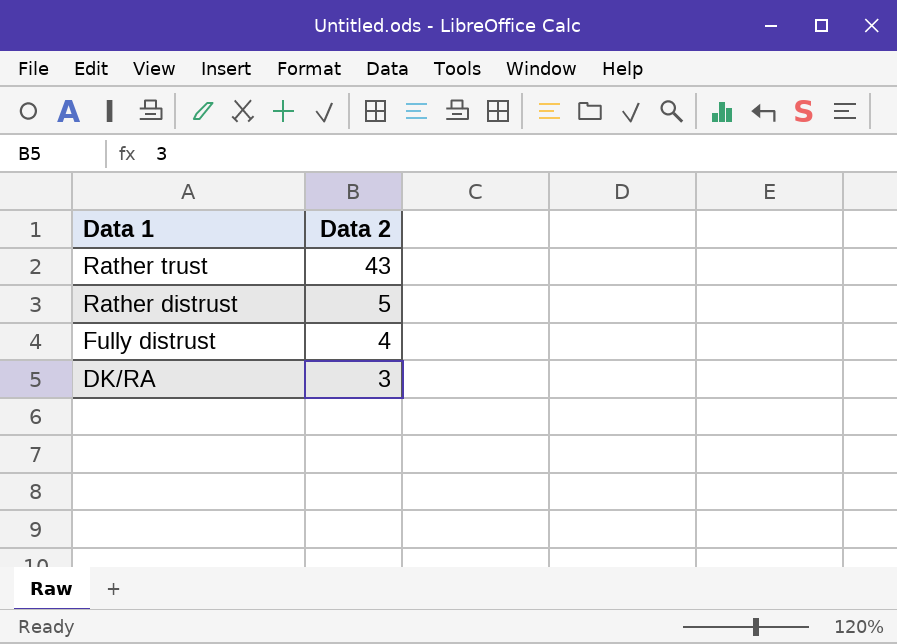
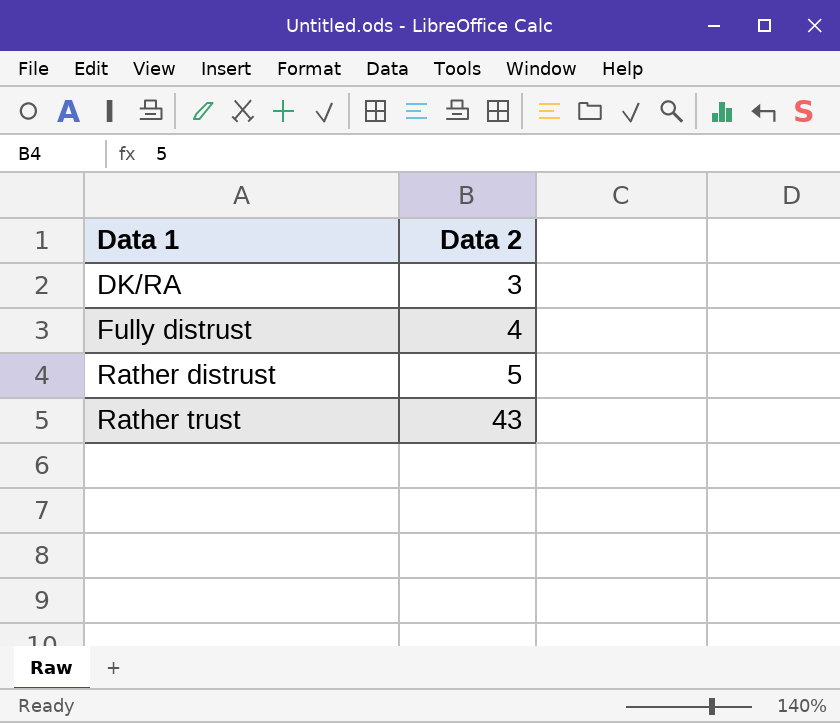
row order: Data 1 descending -> Data 1 ascending

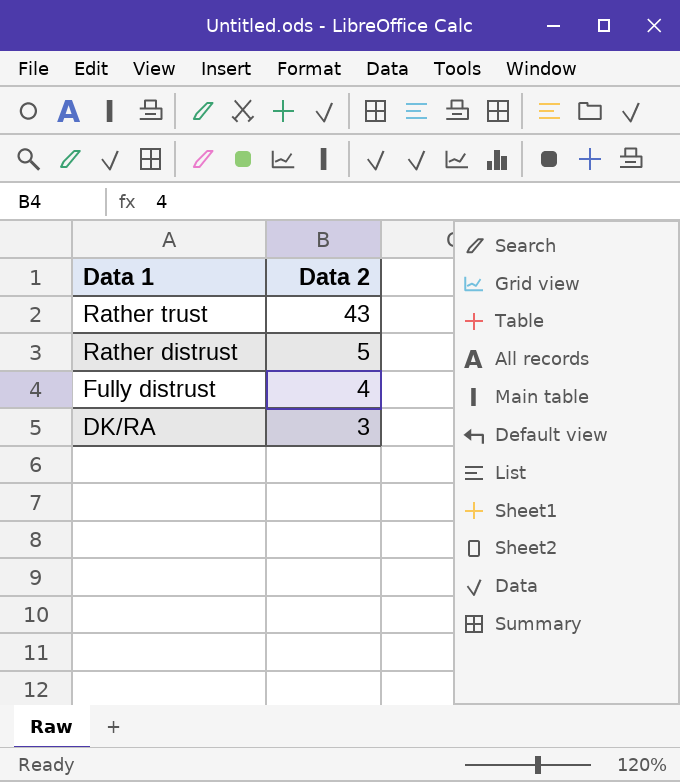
row order: Data 1 ascending -> Data 1 descending

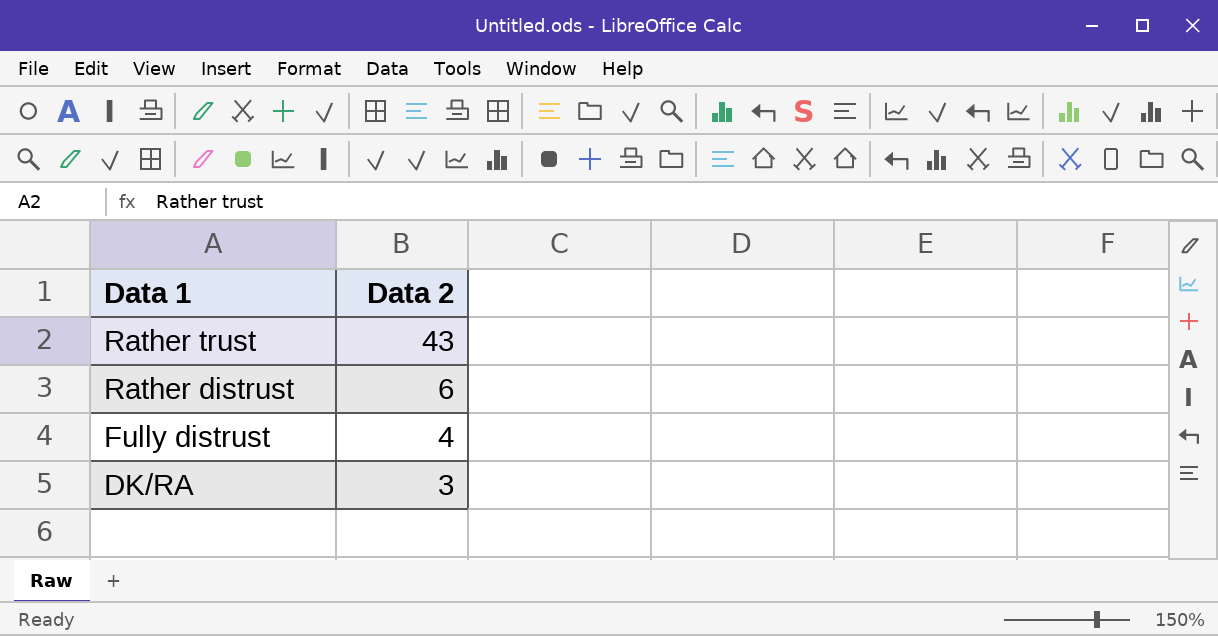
Rather distrust | Data 2: 5 -> 6

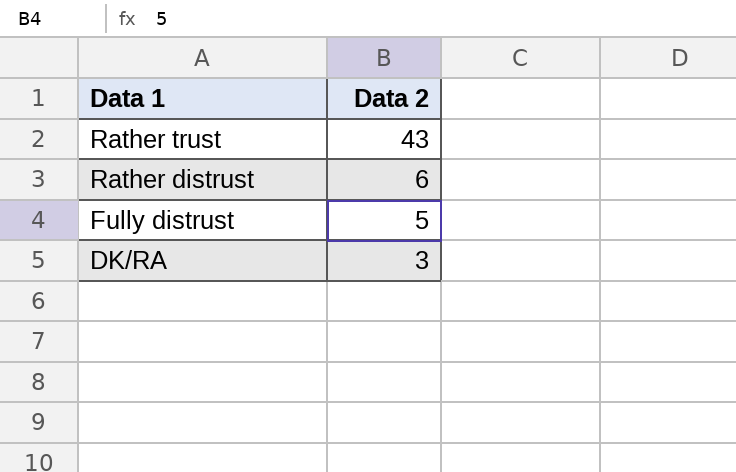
Fully distrust | Data 2: 4 -> 5

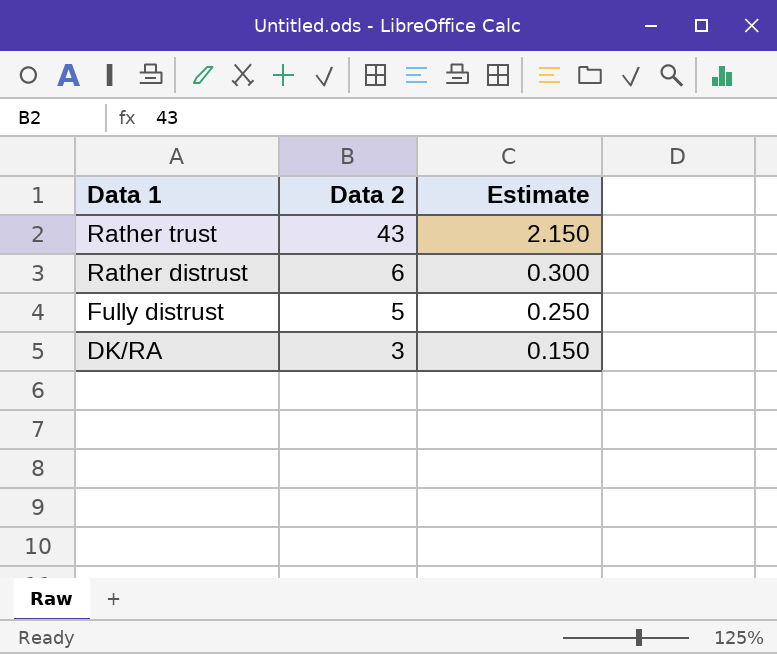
column Estimate | formula: none -> [Data 2] * 0.05

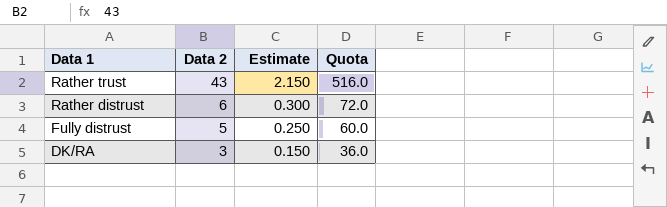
column Quota | formula: none -> [Data 2] * 12

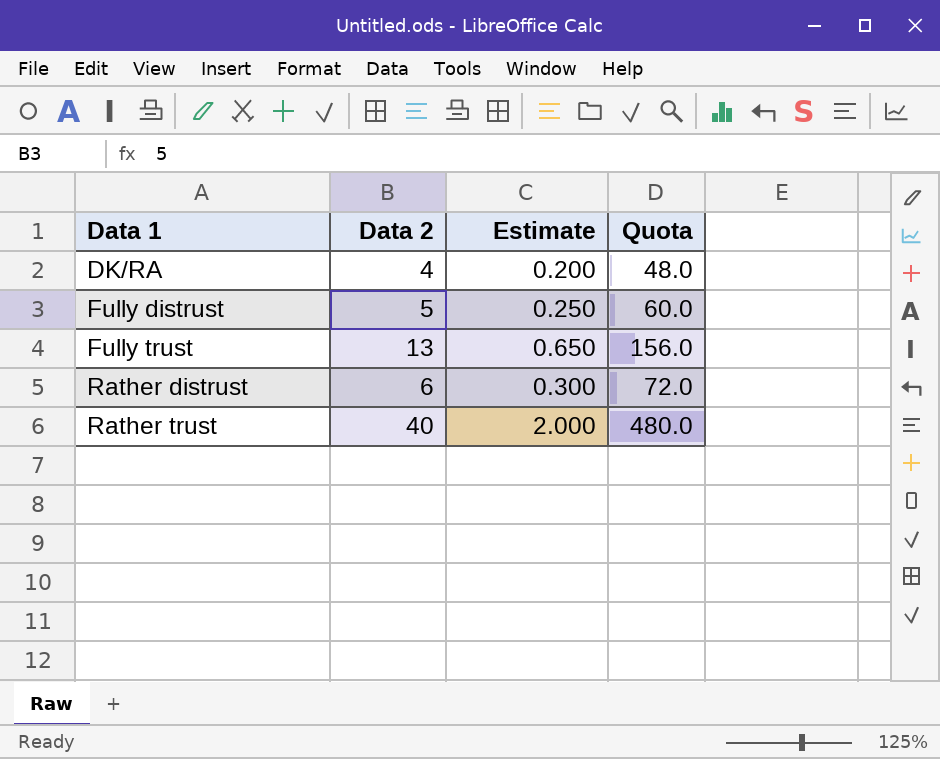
row order: Data 1 descending -> Data 1 ascending
DK/RA | Data 2: 3 -> 4
DK/RA | Estimate: 0.150 -> 0.200
DK/RA | Quota: 36.0 -> 48.0
row Fully trust: none -> 13 | 0.650 | 156.0
Rather trust | Data 2: 43 -> 40
Rather trust | Estimate: 2.150 -> 2.000
Rather trust | Quota: 516.0 -> 480.0

